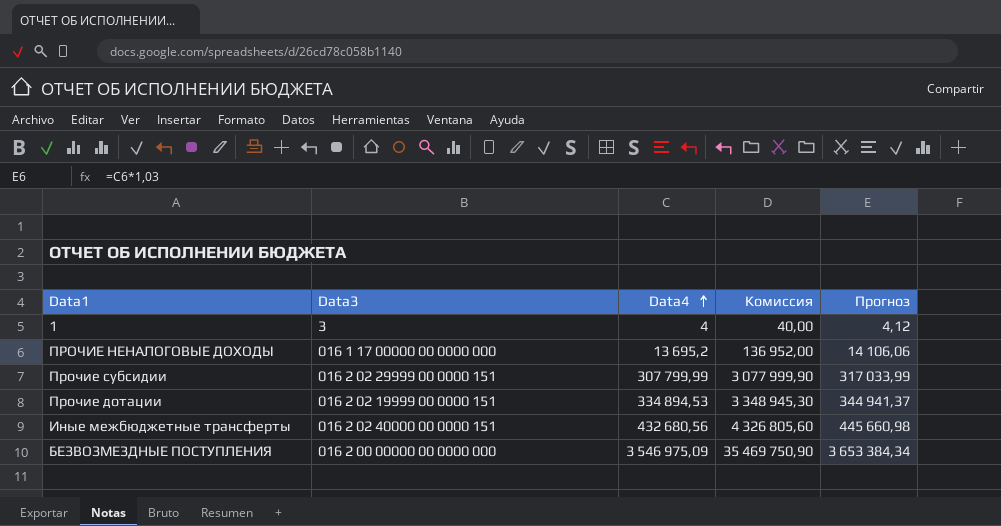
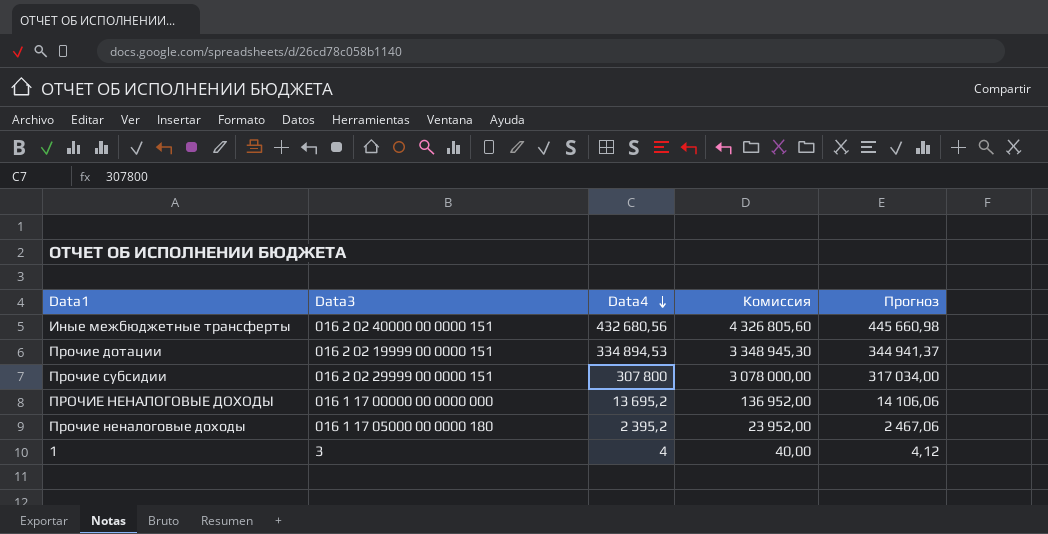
row order: Data4 ascending -> Data4 descending
row БЕЗВОЗМЕЗДНЫЕ ПОСТУПЛЕНИЯ: 016 2 00 00000 00 0000 000 | 3 546 975,09 | 35 469 750,90 | 3 653 384,34 -> none
Прочие субсидии | Data4: 307 799,99 -> 307 800
Прочие субсидии | Комиссия: 3 077 999,90 -> 3 078 000,00
Прочие субсидии | Прогноз: 317 033,99 -> 317 034,00
row Прочие неналоговые доходы: none -> 016 1 17 05000 00 0000 180 | 2 395,2 | 23 952,00 | 2 467,06

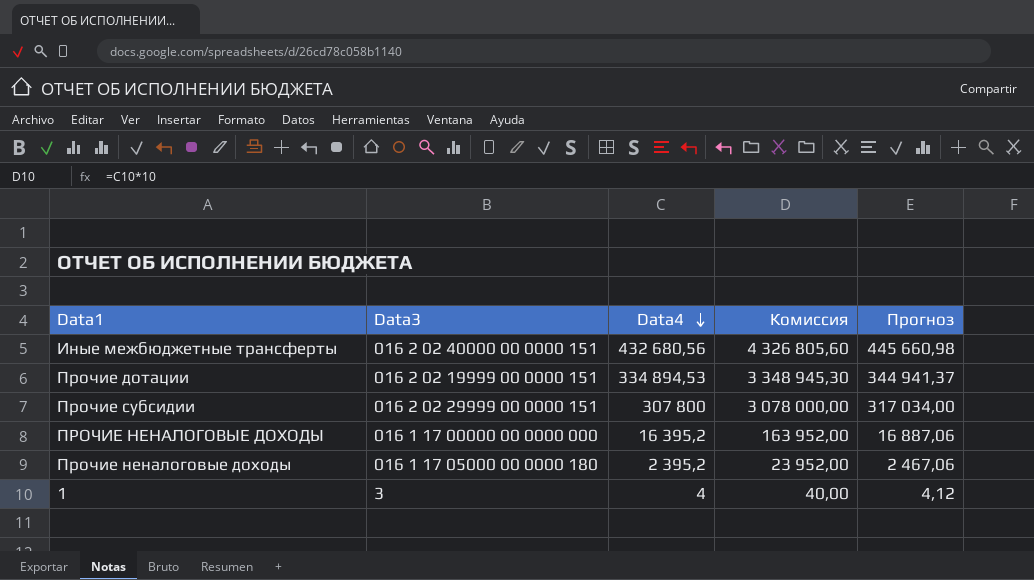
ПРОЧИЕ НЕНАЛОГОВЫЕ ДОХОДЫ | Data4: 13 695,2 -> 16 395,2
ПРОЧИЕ НЕНАЛОГОВЫЕ ДОХОДЫ | Комиссия: 136 952,00 -> 163 952,00
ПРОЧИЕ НЕНАЛОГОВЫЕ ДОХОДЫ | Прогноз: 14 106,06 -> 16 887,06

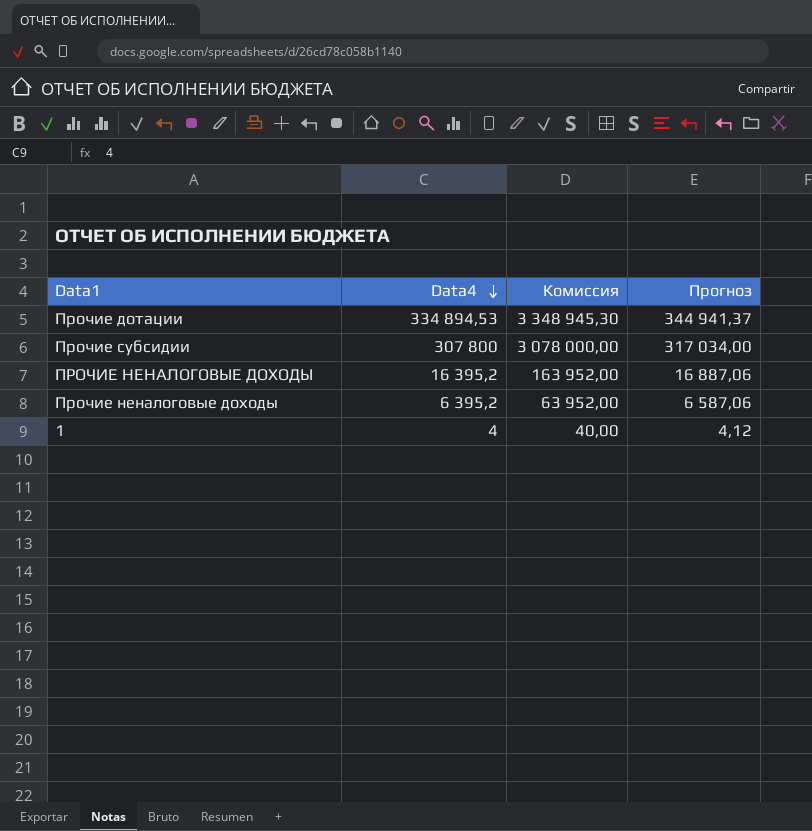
column Data3 | position: 2 -> none
row Иные межбюджетные трансферты: 016 2 02 40000 00 0000 151 | 432 680,56 | 4 326 805,60 | 445 660,98 -> none
Прочие неналоговые доходы | Data4: 2 395,2 -> 6 395,2
Прочие неналоговые доходы | Комиссия: 23 952,00 -> 63 952,00
Прочие неналоговые доходы | Прогноз: 2 467,06 -> 6 587,06

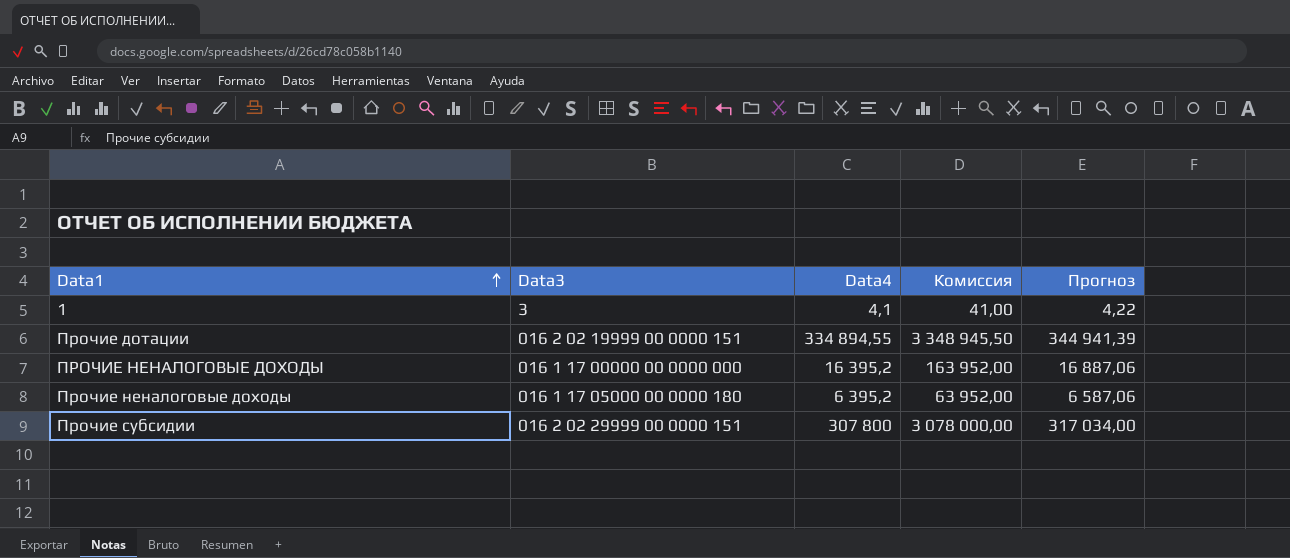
row order: Data4 descending -> Data1 ascending
column Data3 | position: none -> 2
1 | Data4: 4 -> 4,1
1 | Комиссия: 40,00 -> 41,00
1 | Прогноз: 4,12 -> 4,22
Прочие дотации | Data4: 334 894,53 -> 334 894,55
Прочие дотации | Комиссия: 3 348 945,30 -> 3 348 945,50
Прочие дотации | Прогноз: 344 941,37 -> 344 941,39

